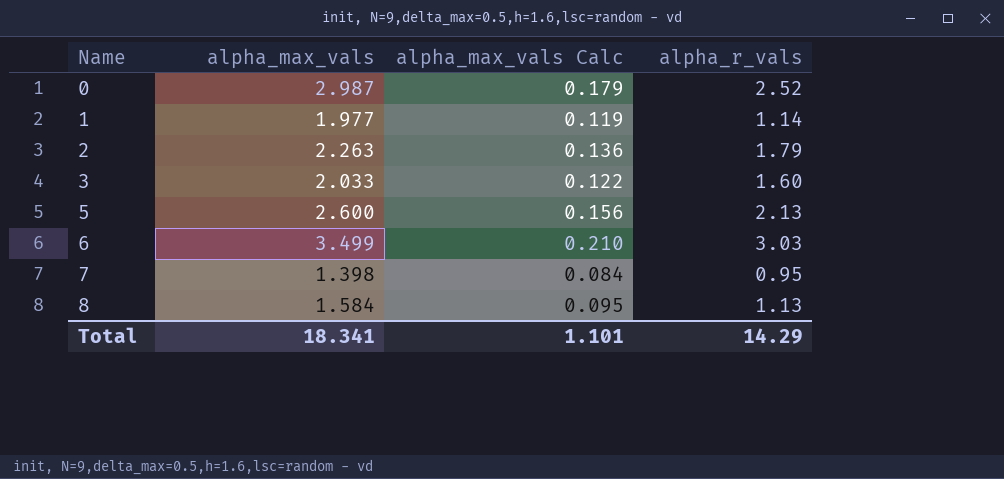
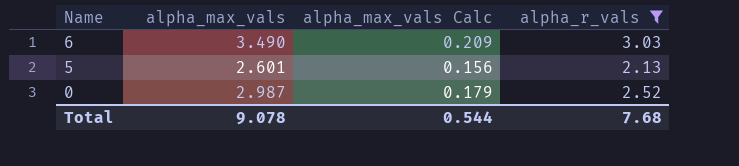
filter: none -> alpha_r_vals >= 2.13
row order: Name ascending -> Name descending
6 | alpha_max_vals: 3.499 -> 3.490
6 | alpha_max_vals Calc: 0.210 -> 0.209
5 | alpha_max_vals: 2.600 -> 2.601
Total | alpha_max_vals: 18.341 -> 9.078
Total | alpha_max_vals Calc: 1.101 -> 0.544
Total | alpha_r_vals: 14.29 -> 7.68

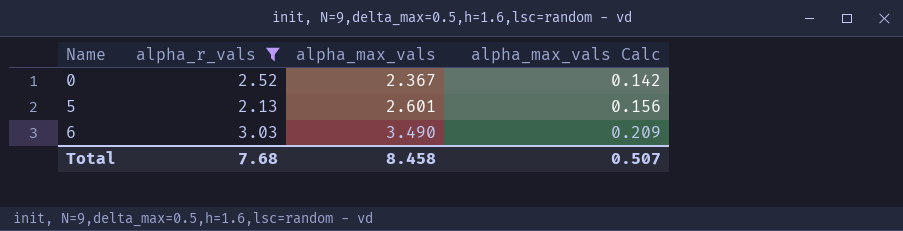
row order: Name descending -> Name ascending
column alpha_r_vals | position: 4 -> 2
0 | alpha_max_vals: 2.987 -> 2.367
0 | alpha_max_vals Calc: 0.179 -> 0.142
Total | alpha_max_vals: 9.078 -> 8.458
Total | alpha_max_vals Calc: 0.544 -> 0.507

